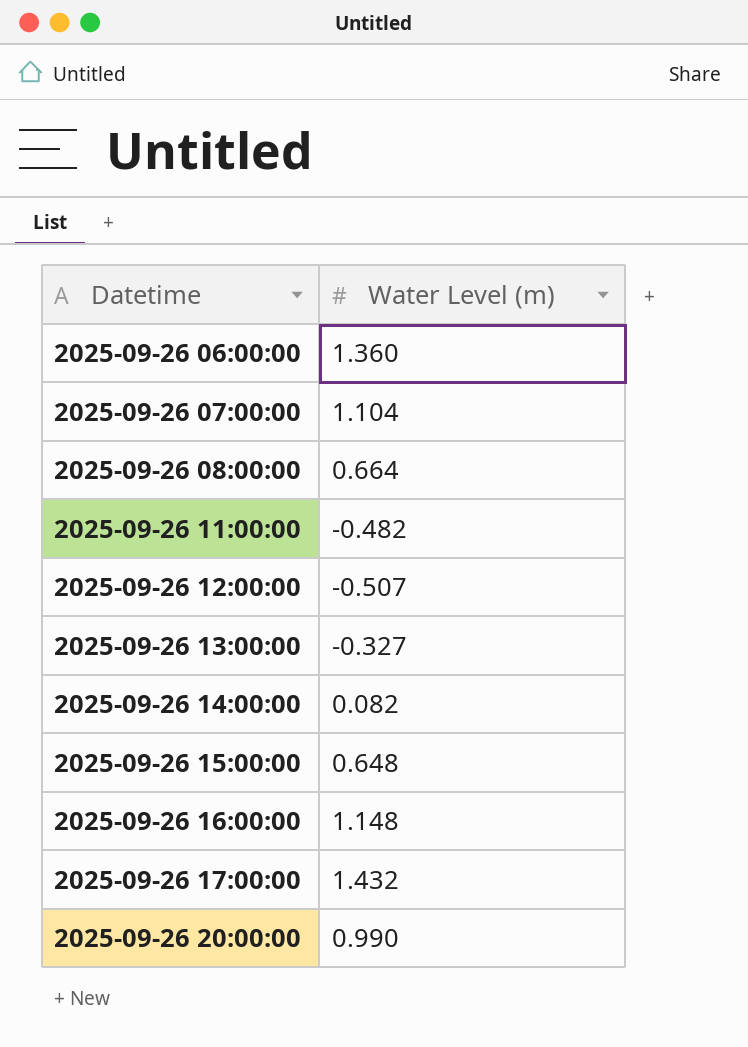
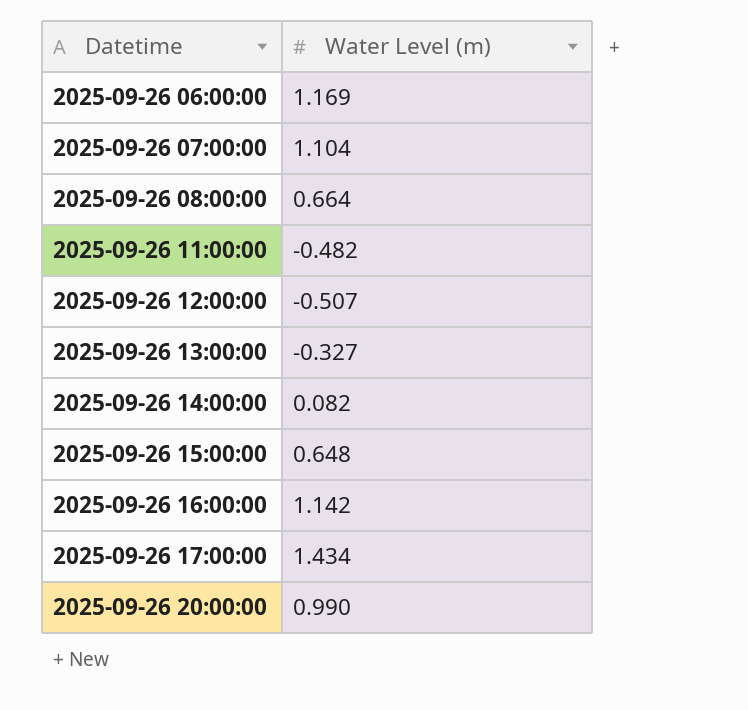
2025-09-26 06:00:00 | Water Level (m): 1.360 -> 1.169
2025-09-26 16:00:00 | Water Level (m): 1.148 -> 1.142
2025-09-26 17:00:00 | Water Level (m): 1.432 -> 1.434

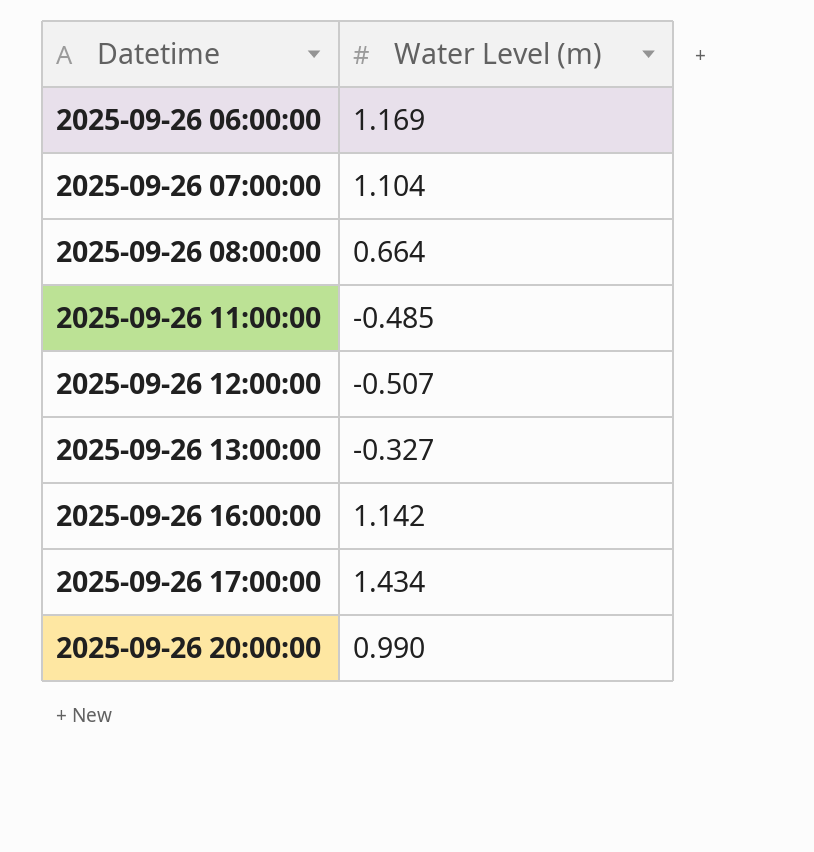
row 2025-09-26 14:00:00: 0.082 -> none
row 2025-09-26 15:00:00: 0.648 -> none
2025-09-26 11:00:00 | Water Level (m): -0.482 -> -0.485

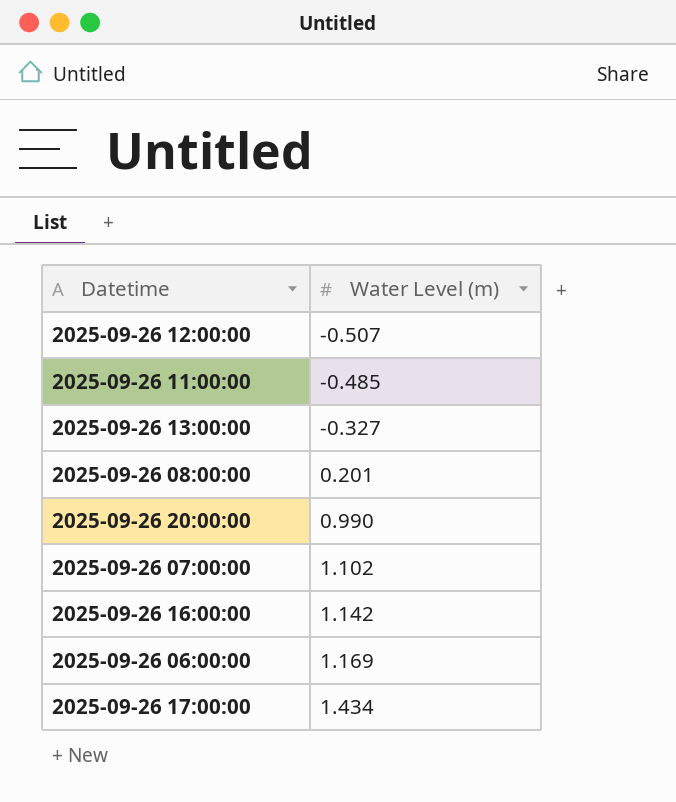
row order: Datetime ascending -> Water Level (m) ascending
2025-09-26 08:00:00 | Water Level (m): 0.664 -> 0.201
2025-09-26 07:00:00 | Water Level (m): 1.104 -> 1.102

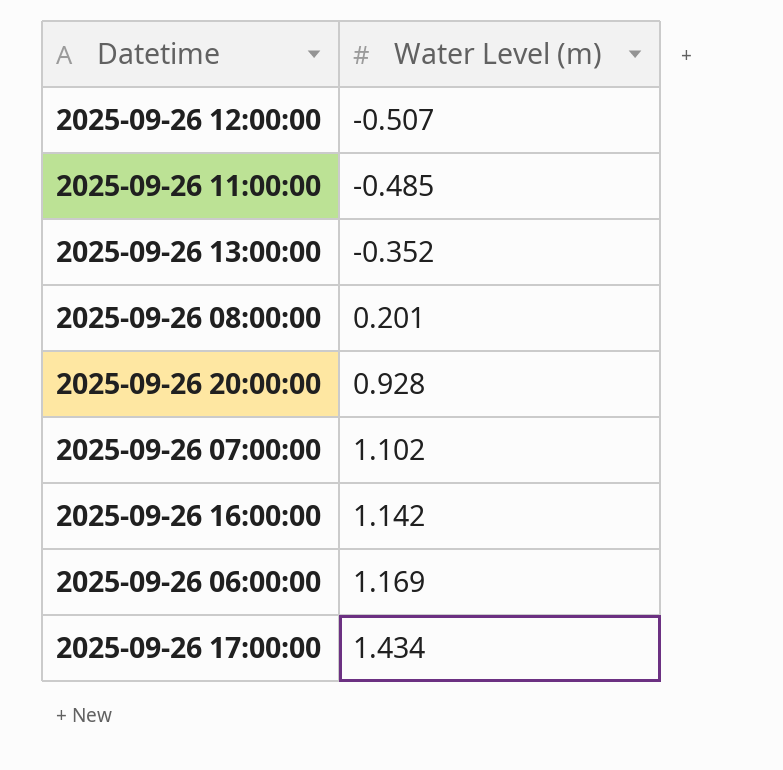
2025-09-26 13:00:00 | Water Level (m): -0.327 -> -0.352
2025-09-26 20:00:00 | Water Level (m): 0.990 -> 0.928

